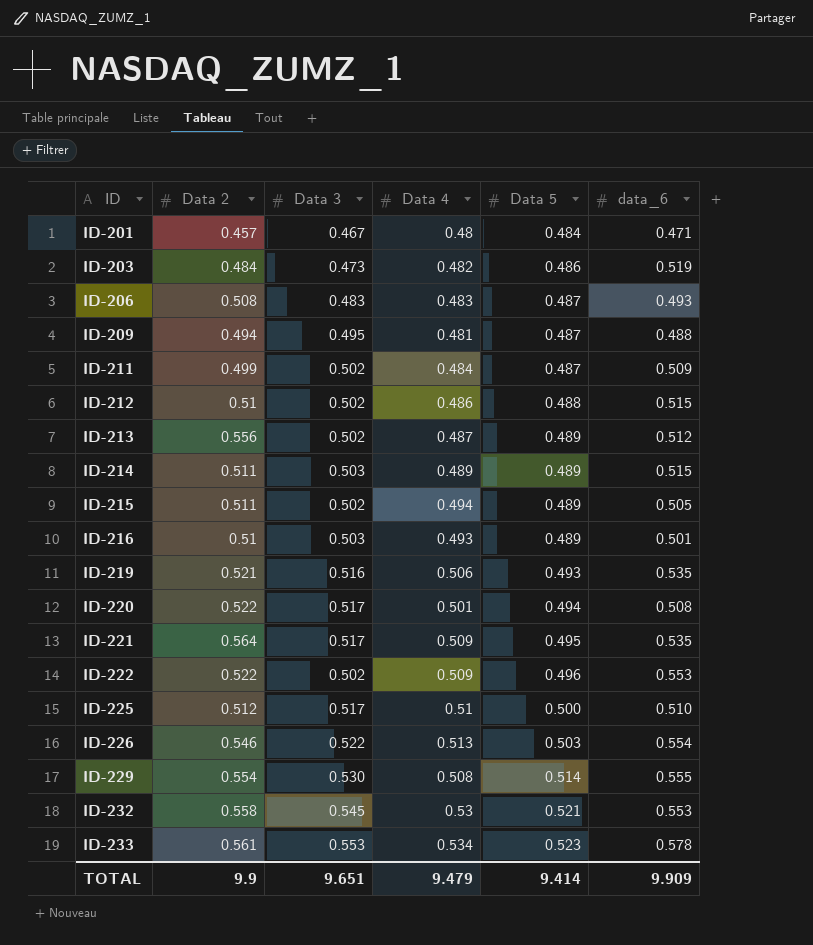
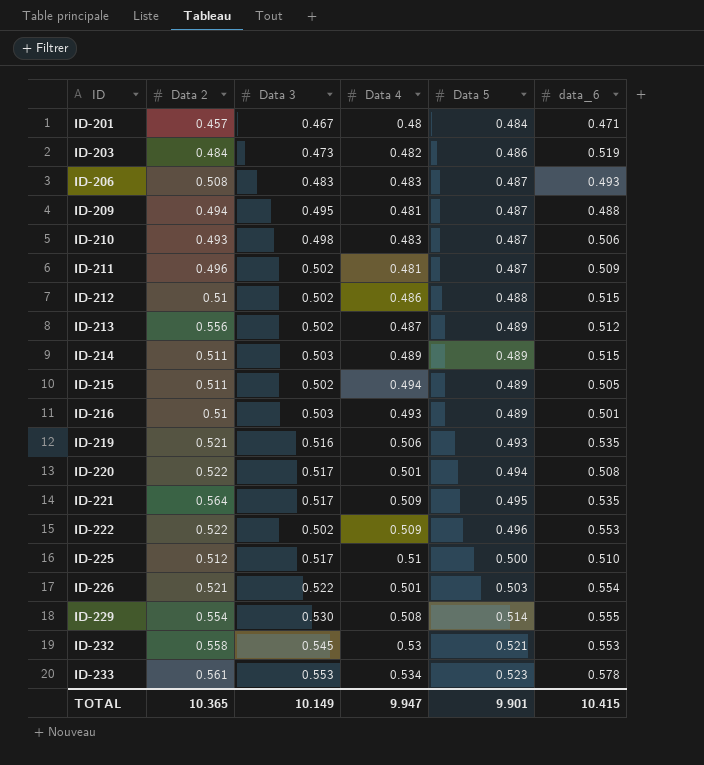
row ID-210: none -> 0.493 | 0.498 | 0.483 | 0.487 | 0.506
ID-211 | Data 2: 0.499 -> 0.496
ID-211 | Data 4: 0.484 -> 0.481
ID-226 | Data 2: 0.546 -> 0.521
ID-226 | Data 4: 0.513 -> 0.501
TOTAL | Data 2: 9.9 -> 10.365
TOTAL | Data 3: 9.651 -> 10.149
TOTAL | Data 4: 9.479 -> 9.947
TOTAL | Data 5: 9.414 -> 9.901
TOTAL | data_6: 9.909 -> 10.415

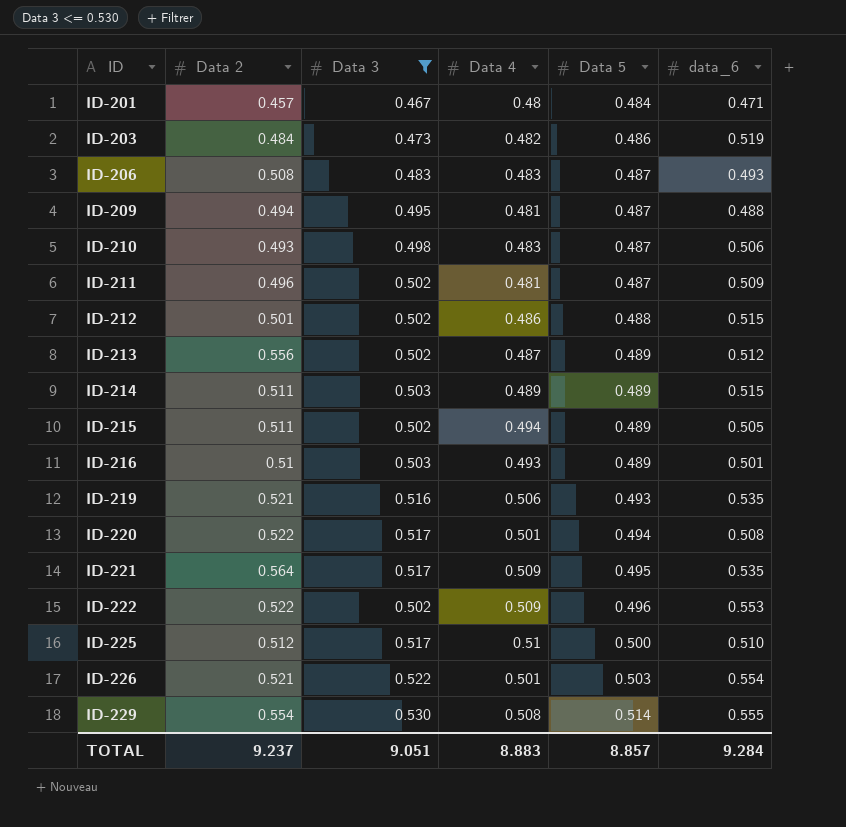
filter: none -> Data 3 <= 0.530
ID-212 | Data 2: 0.51 -> 0.501
TOTAL | Data 2: 10.365 -> 9.237
TOTAL | Data 3: 10.149 -> 9.051
TOTAL | Data 4: 9.947 -> 8.883
TOTAL | Data 5: 9.901 -> 8.857
TOTAL | data_6: 10.415 -> 9.284

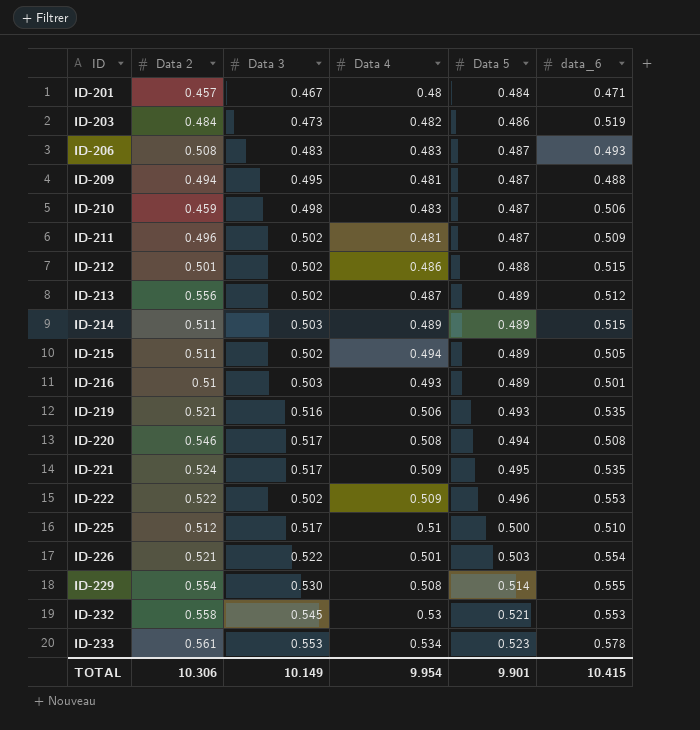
filter: Data 3 <= 0.530 -> none
ID-210 | Data 2: 0.493 -> 0.459
ID-220 | Data 2: 0.522 -> 0.546
ID-220 | Data 4: 0.501 -> 0.508
ID-221 | Data 2: 0.564 -> 0.524
TOTAL | Data 2: 9.237 -> 10.306
TOTAL | Data 3: 9.051 -> 10.149
TOTAL | Data 4: 8.883 -> 9.954
TOTAL | Data 5: 8.857 -> 9.901
TOTAL | data_6: 9.284 -> 10.415

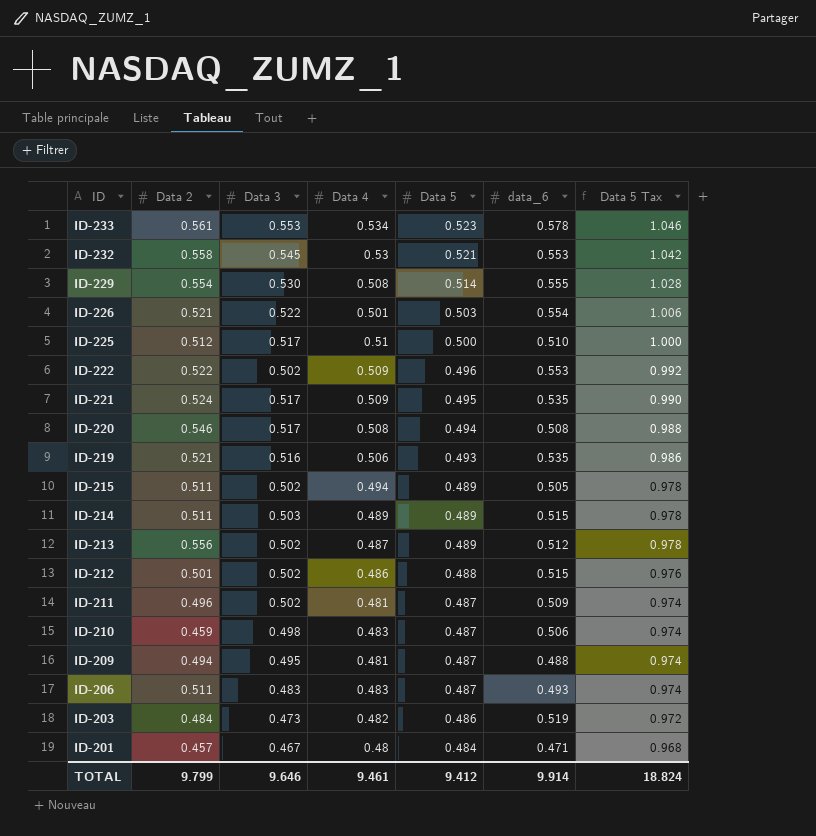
row order: ID ascending -> ID descending
column Data 5 Tax | formula: none -> [Data 5] * 2
row ID-216: 0.51 | 0.503 | 0.493 | 0.489 | 0.501 -> none
ID-206 | Data 2: 0.508 -> 0.511
TOTAL | Data 2: 10.306 -> 9.799
TOTAL | Data 3: 10.149 -> 9.646
TOTAL | Data 4: 9.954 -> 9.461
TOTAL | Data 5: 9.901 -> 9.412
TOTAL | data_6: 10.415 -> 9.914

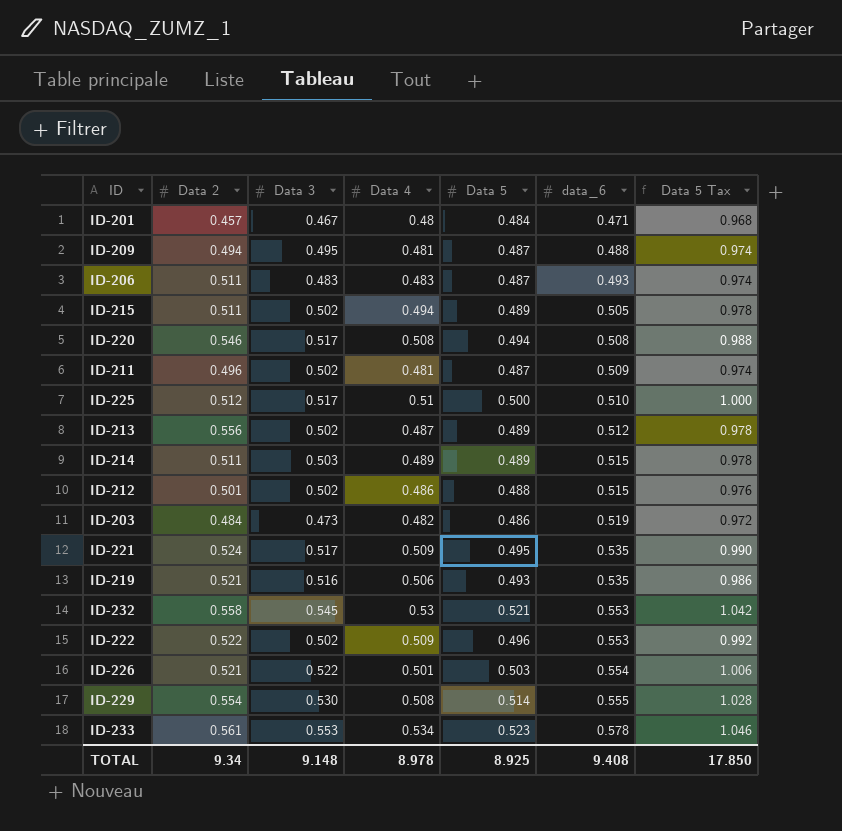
row order: ID descending -> data_6 ascending
row ID-210: 0.459 | 0.498 | 0.483 | 0.487 | 0.506 | 0.974 -> none
TOTAL | Data 2: 9.799 -> 9.34
TOTAL | Data 3: 9.646 -> 9.148
TOTAL | Data 4: 9.461 -> 8.978
TOTAL | Data 5: 9.412 -> 8.925
TOTAL | data_6: 9.914 -> 9.408
TOTAL | Data 5 Tax: 18.824 -> 17.850

